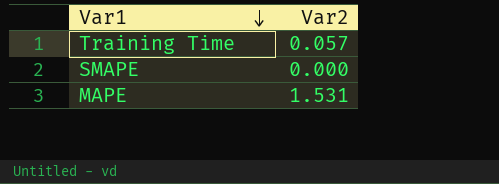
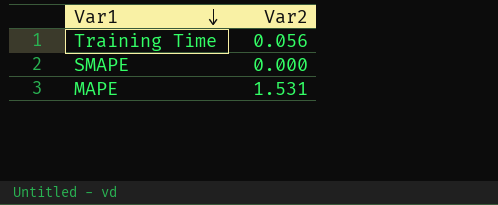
Training Time | Var2: 0.057 -> 0.056

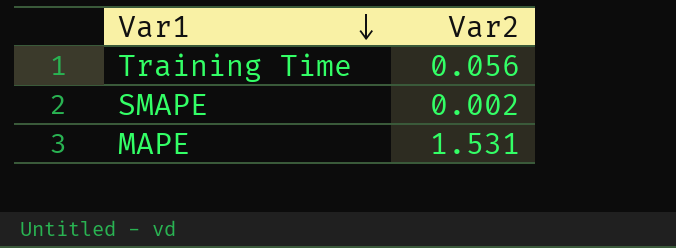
SMAPE | Var2: 0.000 -> 0.002

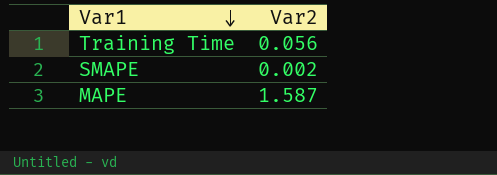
MAPE | Var2: 1.531 -> 1.587

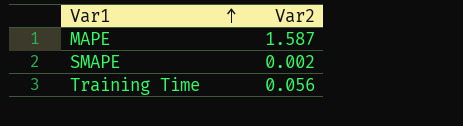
row order: Var1 descending -> Var1 ascending

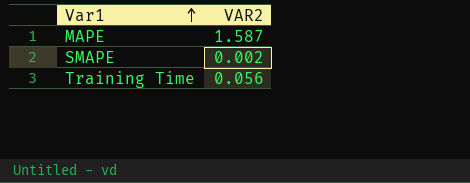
column name: Var2 -> VAR2

